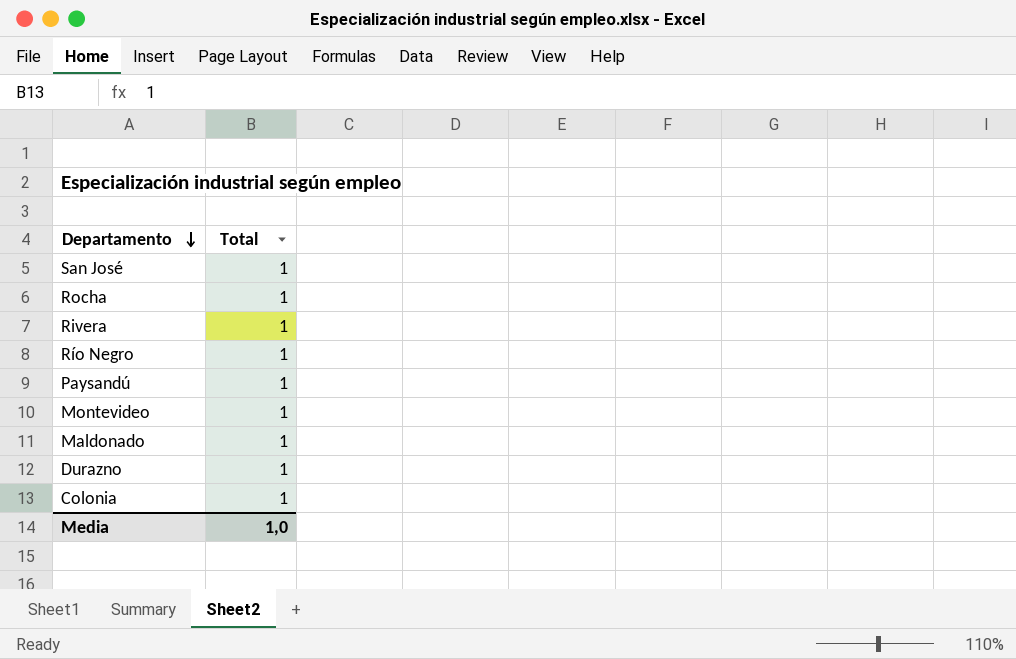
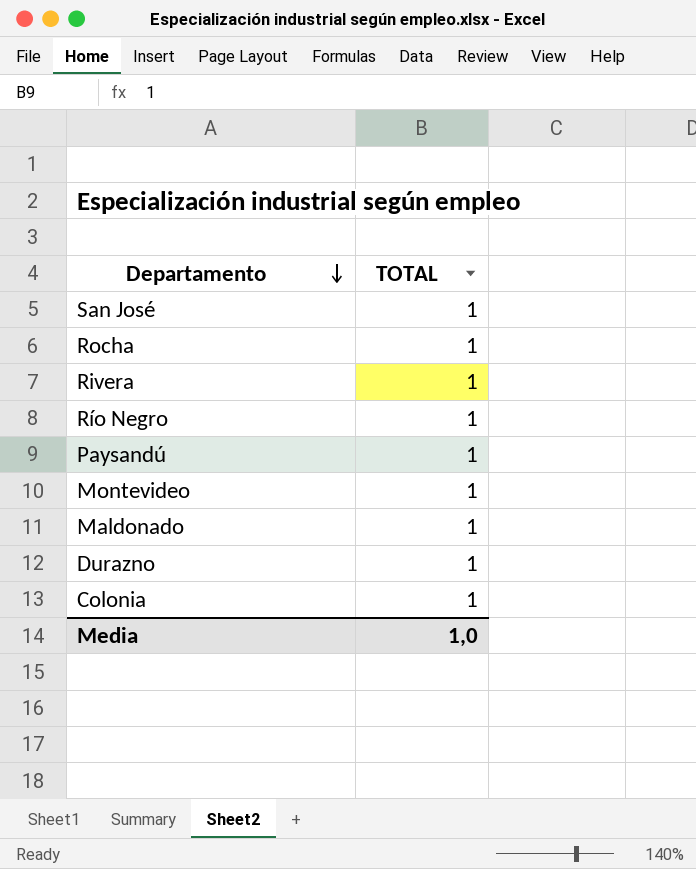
column name: Total -> TOTAL

